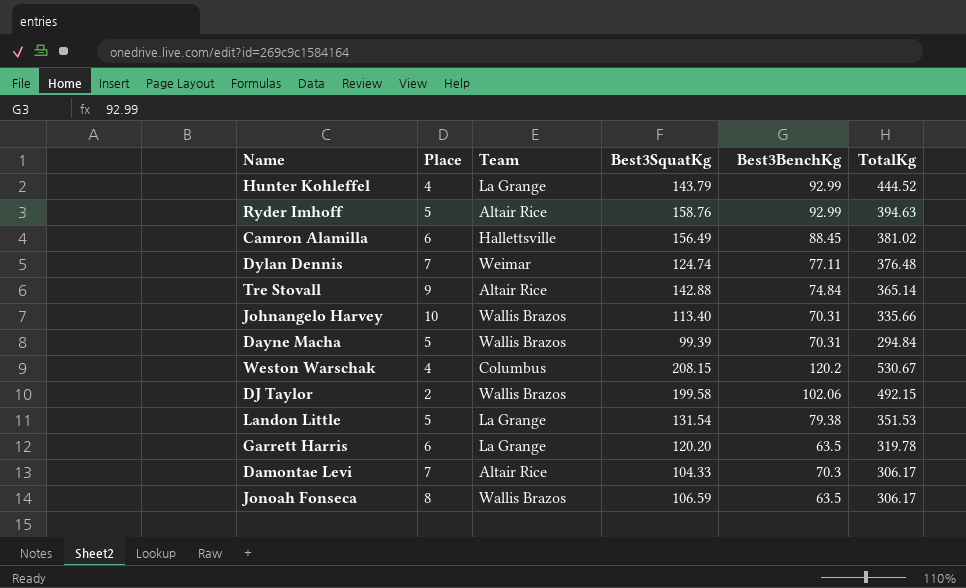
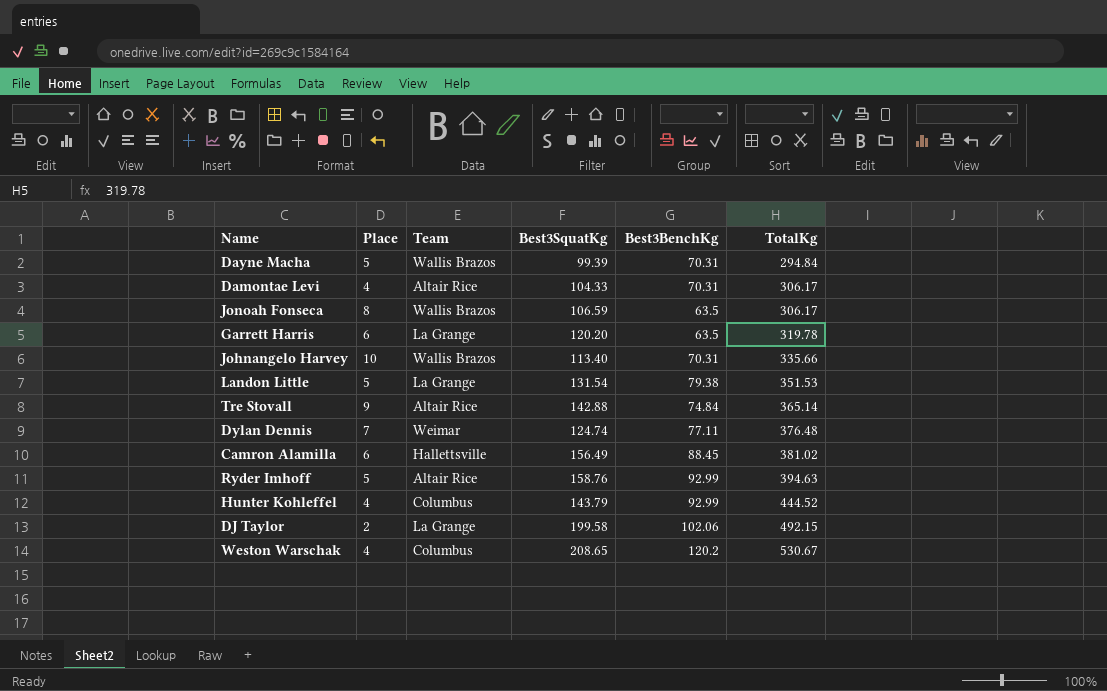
row order: none -> TotalKg ascending
Damontae Levi | Place: 7 -> 4
Damontae Levi | Best3BenchKg: 70.3 -> 70.31
Hunter Kohleffel | Team: La Grange -> Columbus
DJ Taylor | Team: Wallis Brazos -> La Grange
Weston Warschak | Best3SquatKg: 208.15 -> 208.65

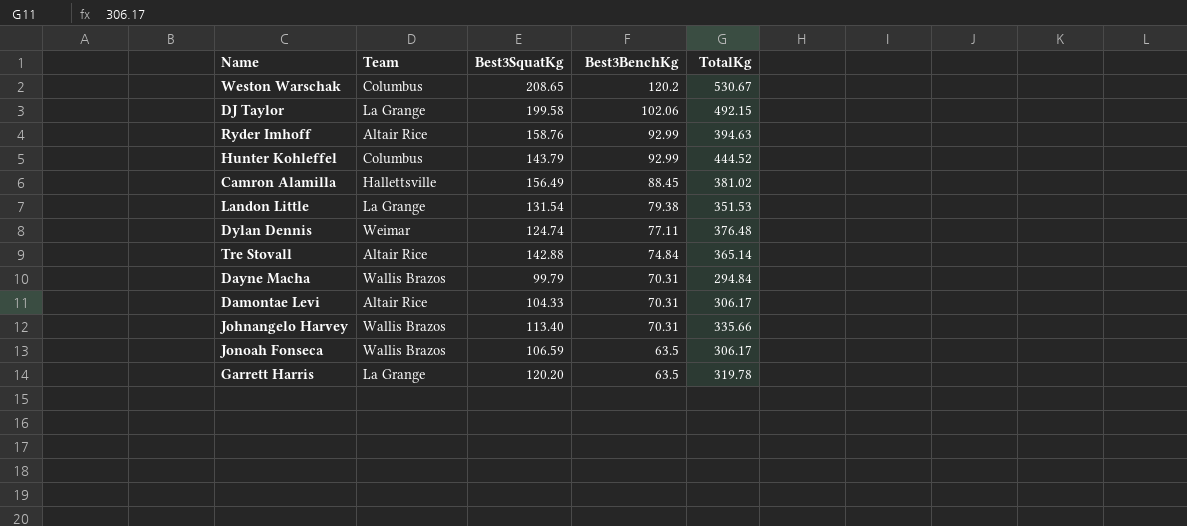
row order: TotalKg ascending -> Best3BenchKg descending
column Place | position: 2 -> none
Dayne Macha | Best3SquatKg: 99.39 -> 99.79

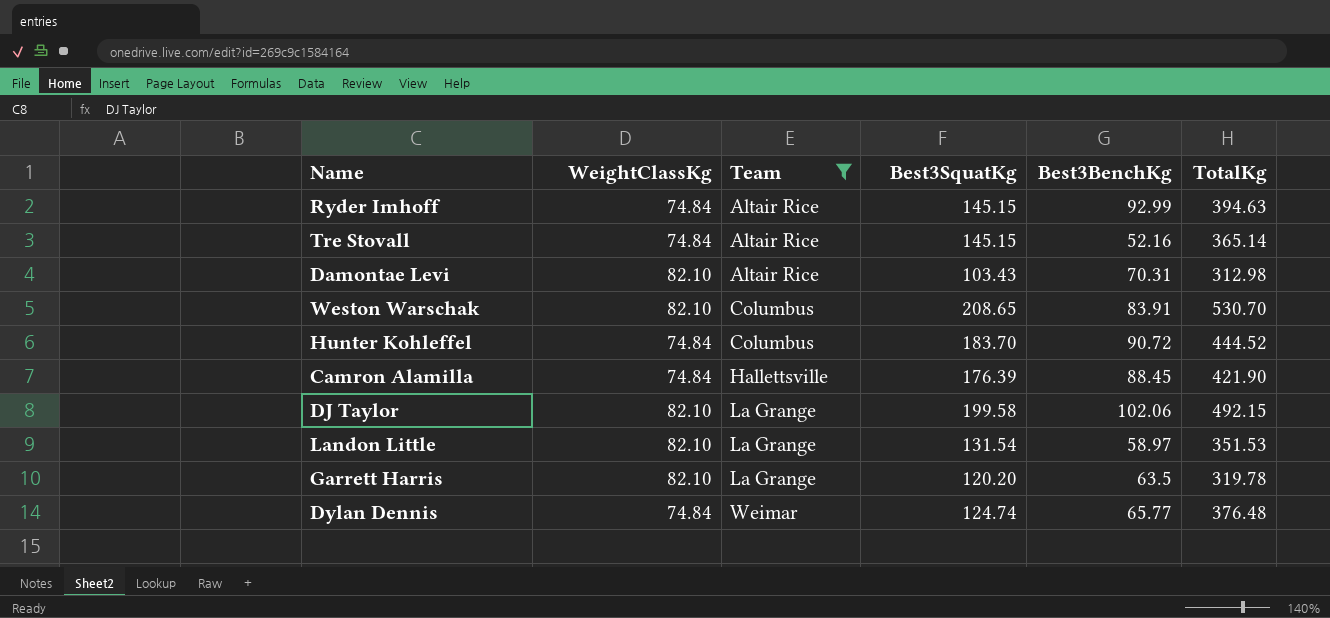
filter: none -> Team != Wallis Brazos
row order: Best3BenchKg descending -> Team ascending
column WeightClassKg | position: none -> 2
Ryder Imhoff | Best3SquatKg: 158.76 -> 145.15
Tre Stovall | Best3SquatKg: 142.88 -> 145.15
Tre Stovall | Best3BenchKg: 74.84 -> 52.16
Damontae Levi | Best3SquatKg: 104.33 -> 103.43
Damontae Levi | TotalKg: 306.17 -> 312.98
Weston Warschak | Best3BenchKg: 120.2 -> 83.91
Weston Warschak | TotalKg: 530.67 -> 530.70
Hunter Kohleffel | Best3SquatKg: 143.79 -> 183.70
Hunter Kohleffel | Best3BenchKg: 92.99 -> 90.72
Camron Alamilla | Best3SquatKg: 156.49 -> 176.39
Camron Alamilla | TotalKg: 381.02 -> 421.90
Landon Little | Best3BenchKg: 79.38 -> 58.97
Dylan Dennis | Best3BenchKg: 77.11 -> 65.77

